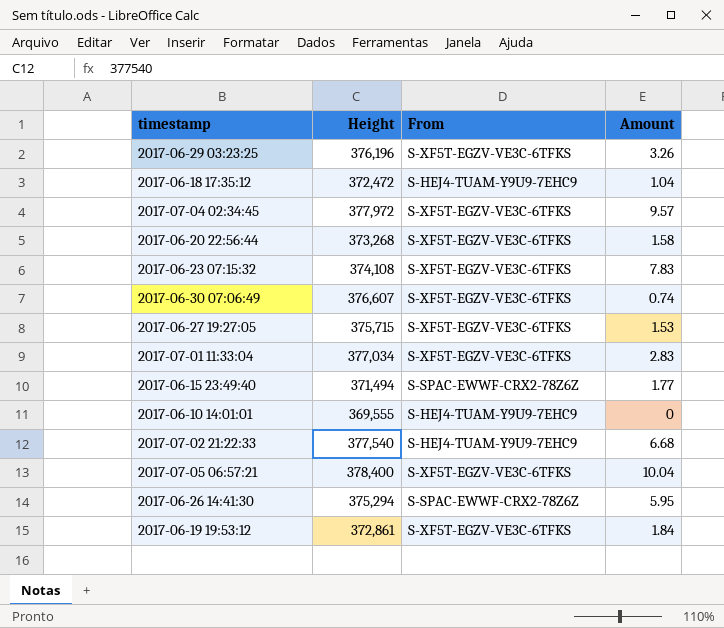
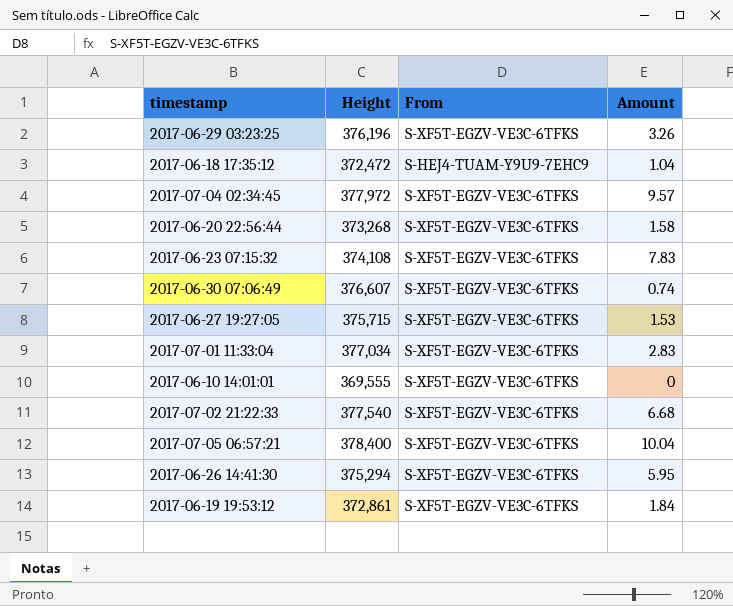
row 2017-06-15 23:49:40: 371,494 | S-SPAC-EWWF-CRX2-78Z6Z | 1.77 -> none
2017-06-10 14:01:01 | From: S-HEJ4-TUAM-Y9U9-7EHC9 -> S-XF5T-EGZV-VE3C-6TFKS
2017-07-02 21:22:33 | From: S-HEJ4-TUAM-Y9U9-7EHC9 -> S-XF5T-EGZV-VE3C-6TFKS
2017-06-26 14:41:30 | From: S-SPAC-EWWF-CRX2-78Z6Z -> S-XF5T-EGZV-VE3C-6TFKS

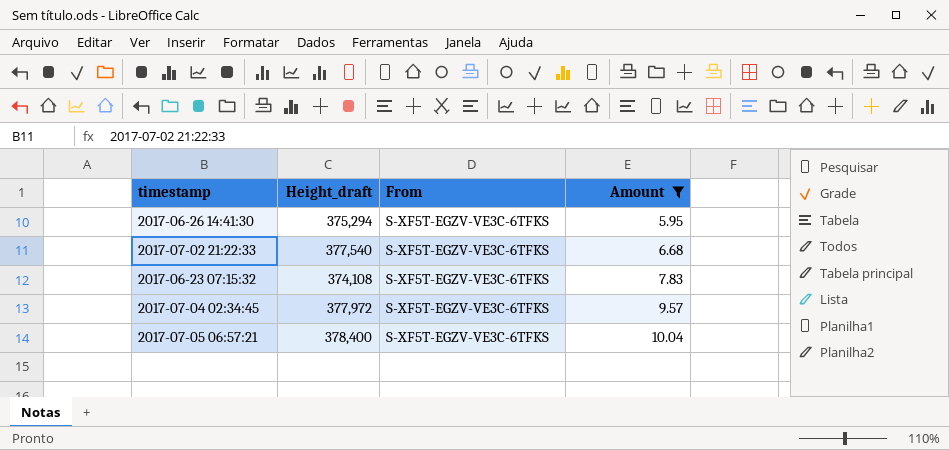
filter: none -> Amount >= 5.95
row order: none -> Amount ascending
column name: Height -> Height_draft

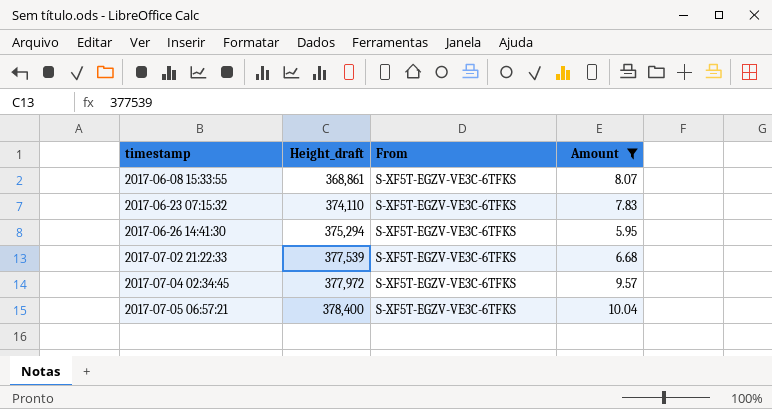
row order: Amount ascending -> timestamp ascending
row 2017-06-08 15:33:55: none -> 368,861 | S-XF5T-EGZV-VE3C-6TFKS | 8.07
2017-06-23 07:15:32 | Height_draft: 374,108 -> 374,110
2017-07-02 21:22:33 | Height_draft: 377,540 -> 377,539

